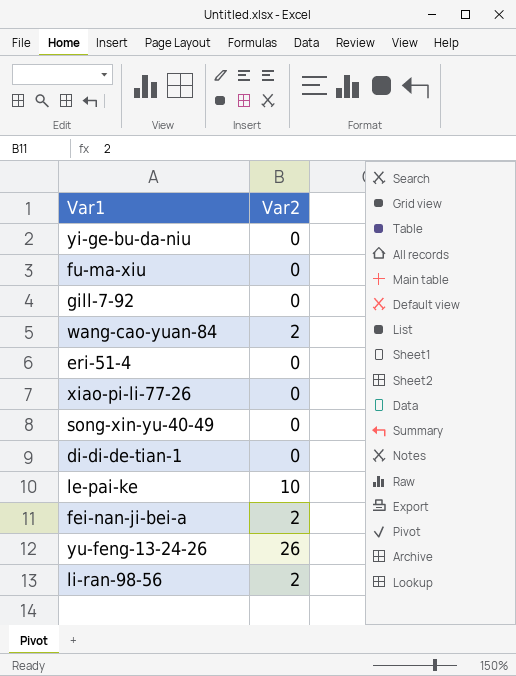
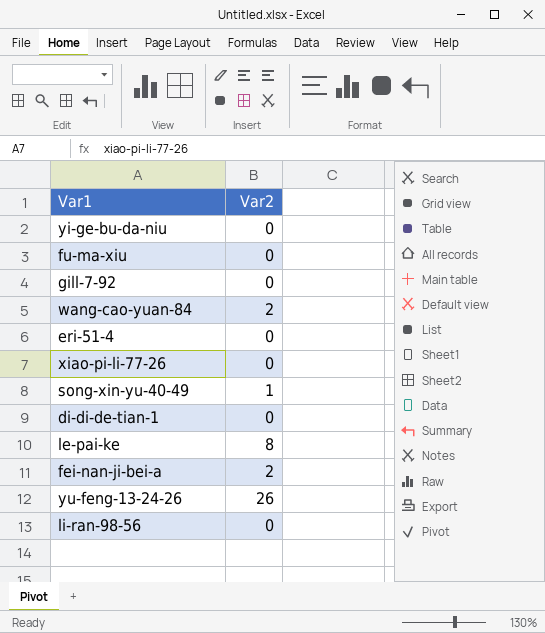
song-xin-yu-40-49 | Var2: 0 -> 1
le-pai-ke | Var2: 10 -> 8
li-ran-98-56 | Var2: 2 -> 0

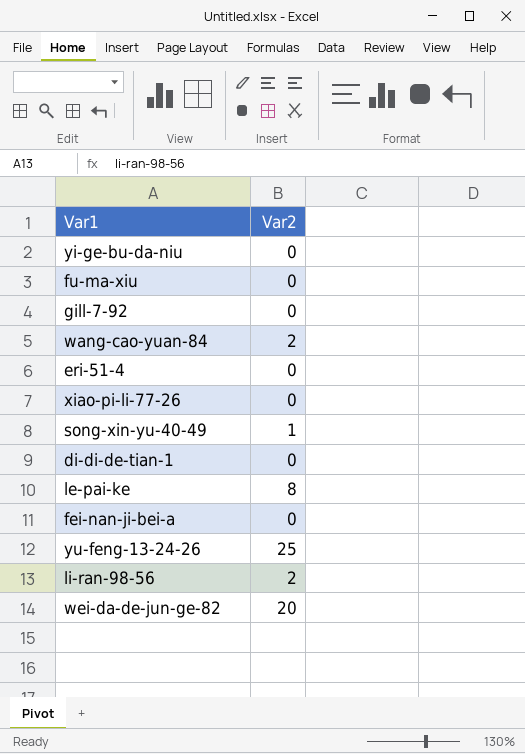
fei-nan-ji-bei-a | Var2: 2 -> 0
yu-feng-13-24-26 | Var2: 26 -> 25
li-ran-98-56 | Var2: 0 -> 2
row wei-da-de-jun-ge-82: none -> 20

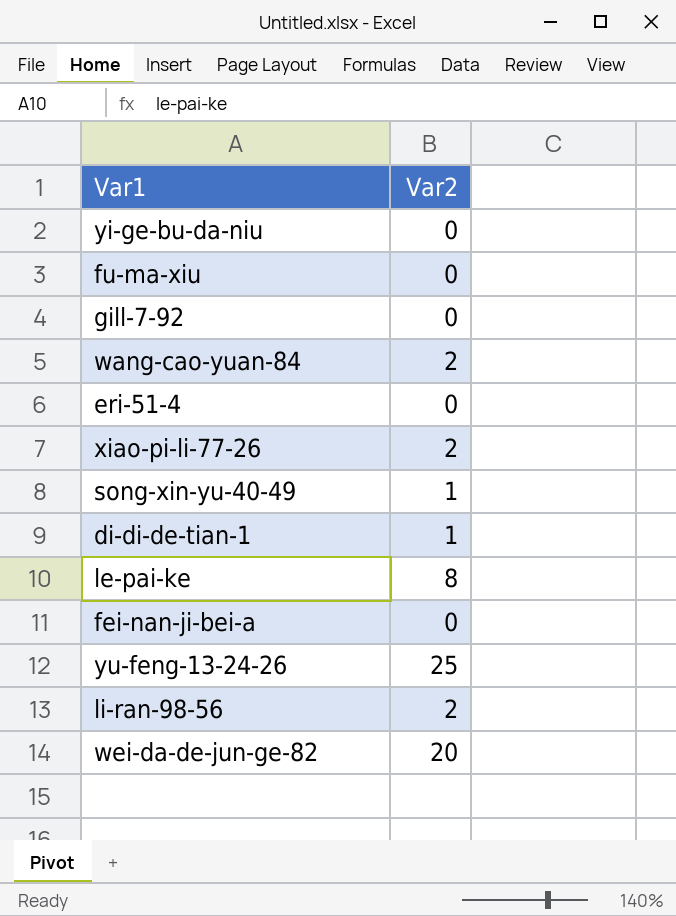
xiao-pi-li-77-26 | Var2: 0 -> 2
di-di-de-tian-1 | Var2: 0 -> 1

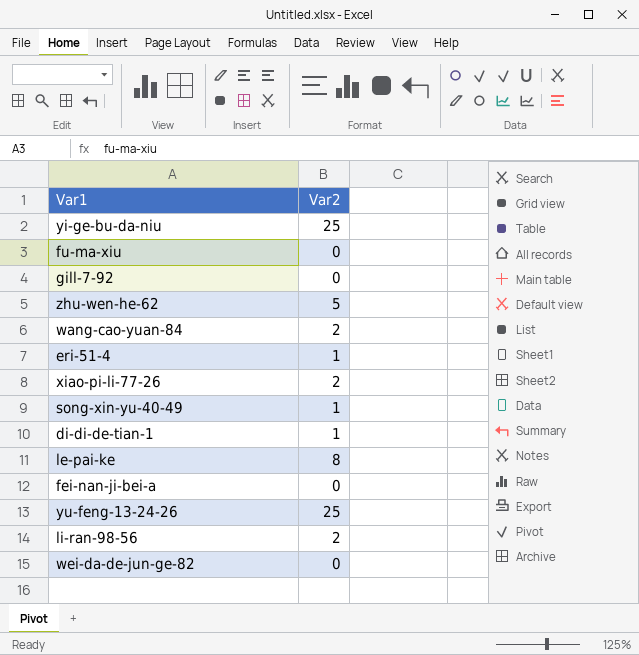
yi-ge-bu-da-niu | Var2: 0 -> 25
row zhu-wen-he-62: none -> 5
eri-51-4 | Var2: 0 -> 1
wei-da-de-jun-ge-82 | Var2: 20 -> 0

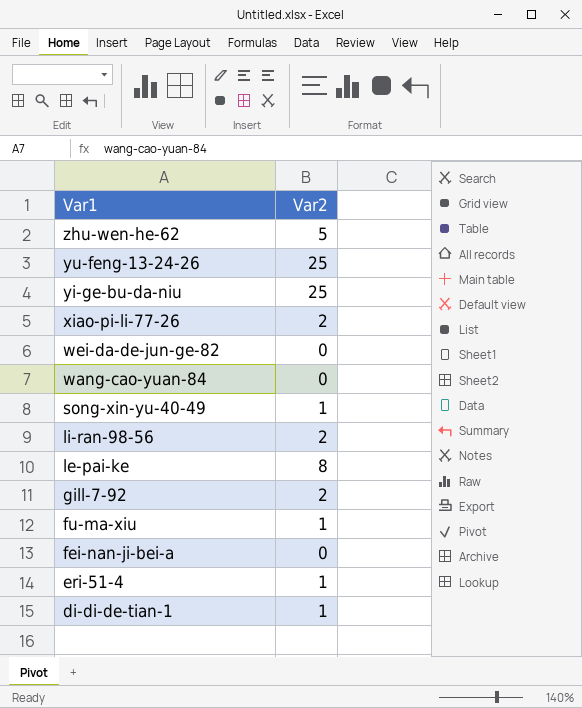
row order: none -> Var1 descending
wang-cao-yuan-84 | Var2: 2 -> 0
gill-7-92 | Var2: 0 -> 2
fu-ma-xiu | Var2: 0 -> 1

